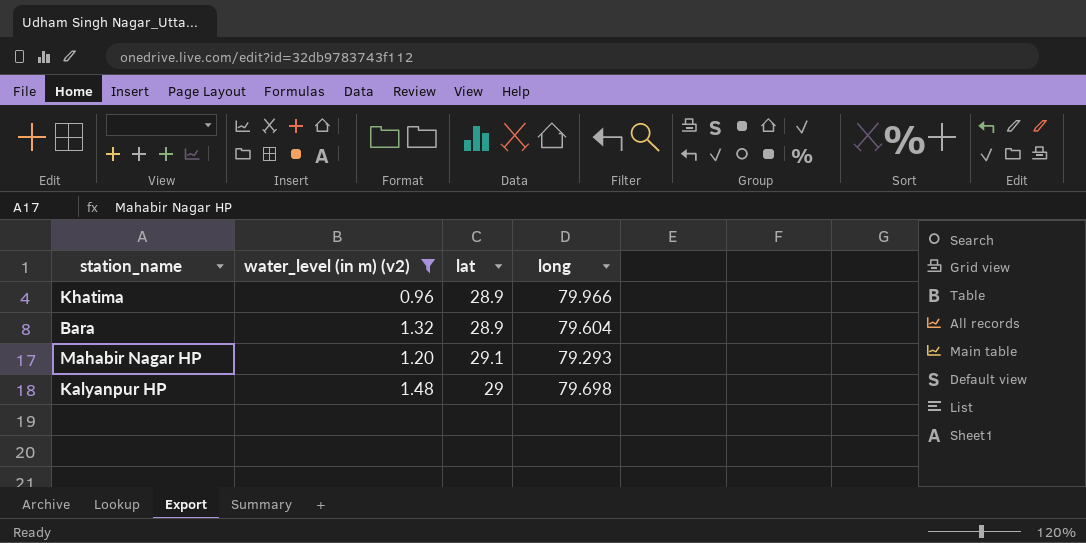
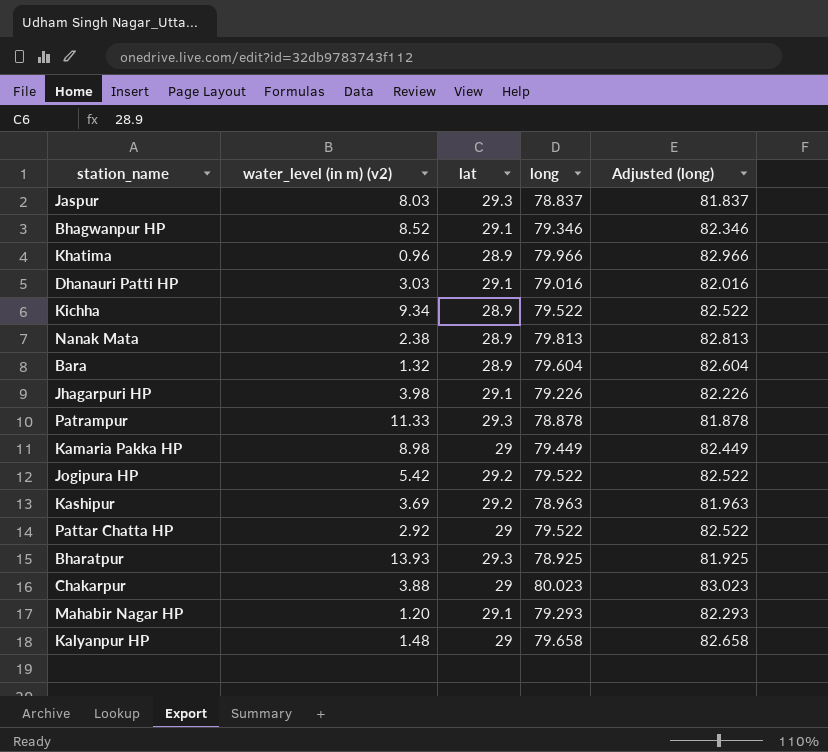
filter: water_level (in m) (v2) <= 1.48 -> none
column Adjusted (long) | formula: none -> [long] + 3
Kalyanpur HP | long: 79.698 -> 79.658

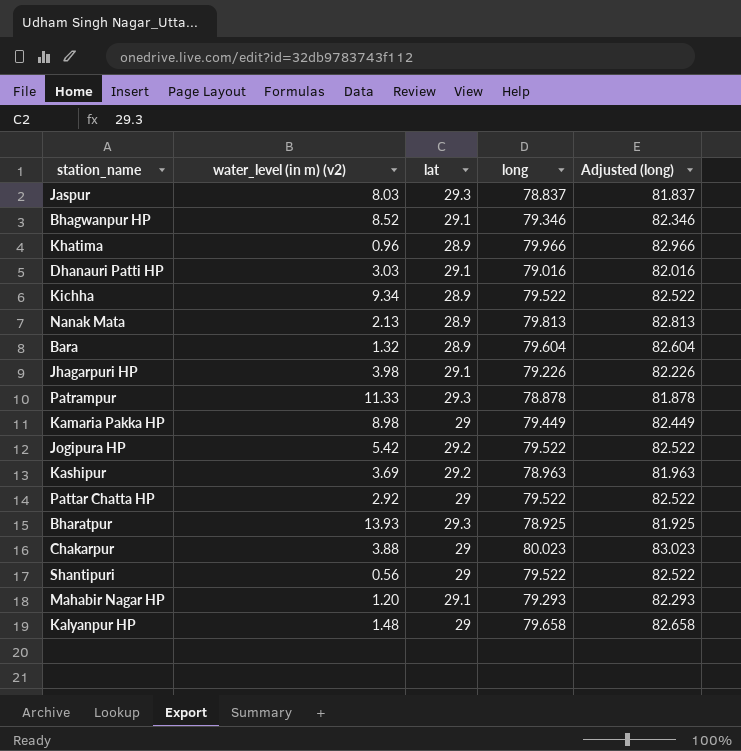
Nanak Mata | water_level (in m) (v2): 2.38 -> 2.13
row Shantipuri: none -> 0.56 | 29 | 79.522 | 82.522

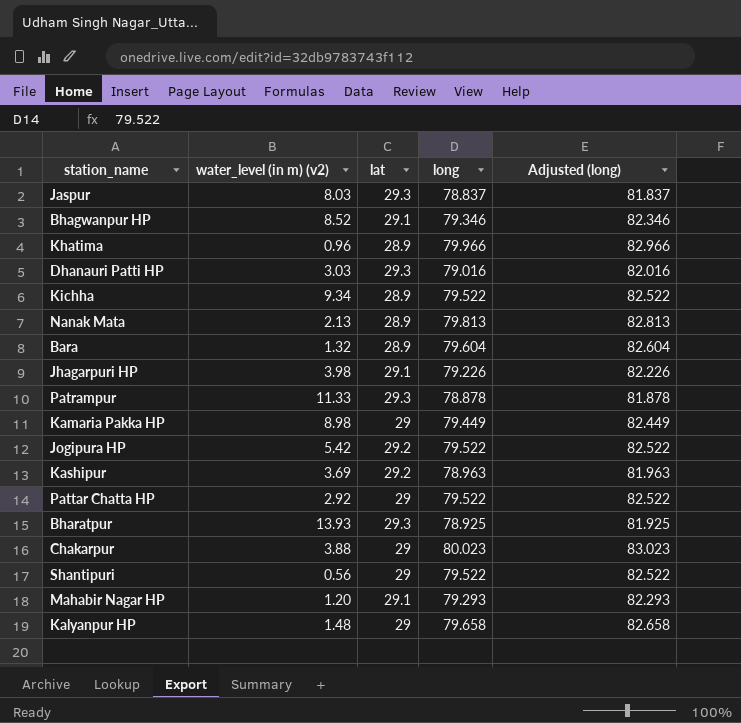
Dhanauri Patti HP | lat: 29.1 -> 29.3

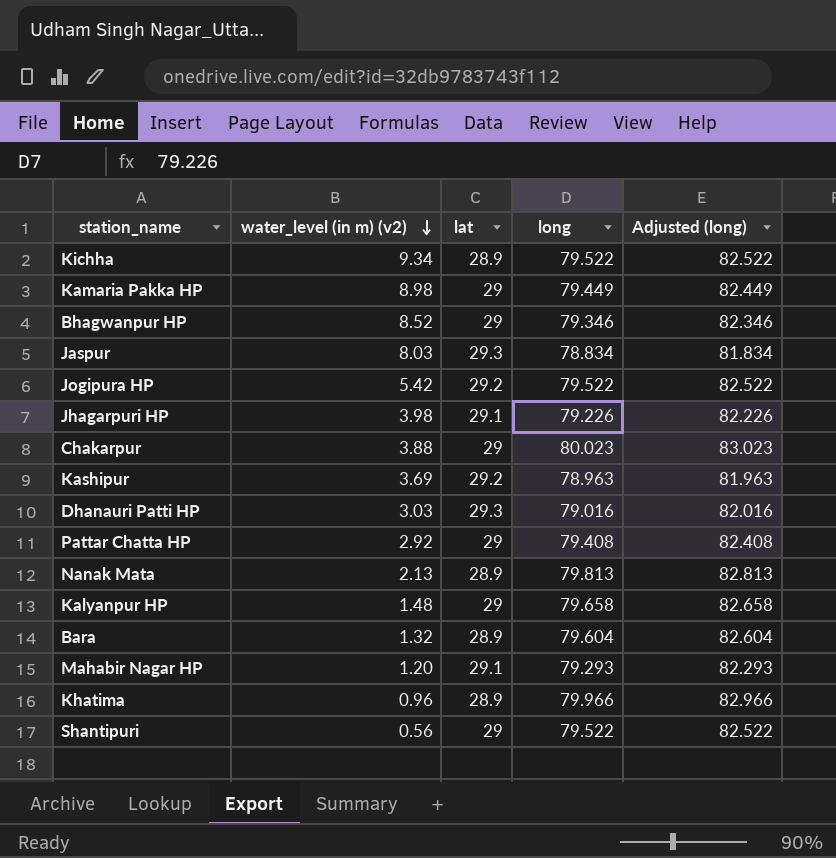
row order: none -> water_level (in m) (v2) descending
row Patrampur: 11.33 | 29.3 | 78.878 | 81.878 -> none
row Bharatpur: 13.93 | 29.3 | 78.925 | 81.925 -> none
Bhagwanpur HP | lat: 29.1 -> 29
Jaspur | long: 78.837 -> 78.834
Jaspur | Adjusted (long): 81.837 -> 81.834
Pattar Chatta HP | long: 79.522 -> 79.408
Pattar Chatta HP | Adjusted (long): 82.522 -> 82.408

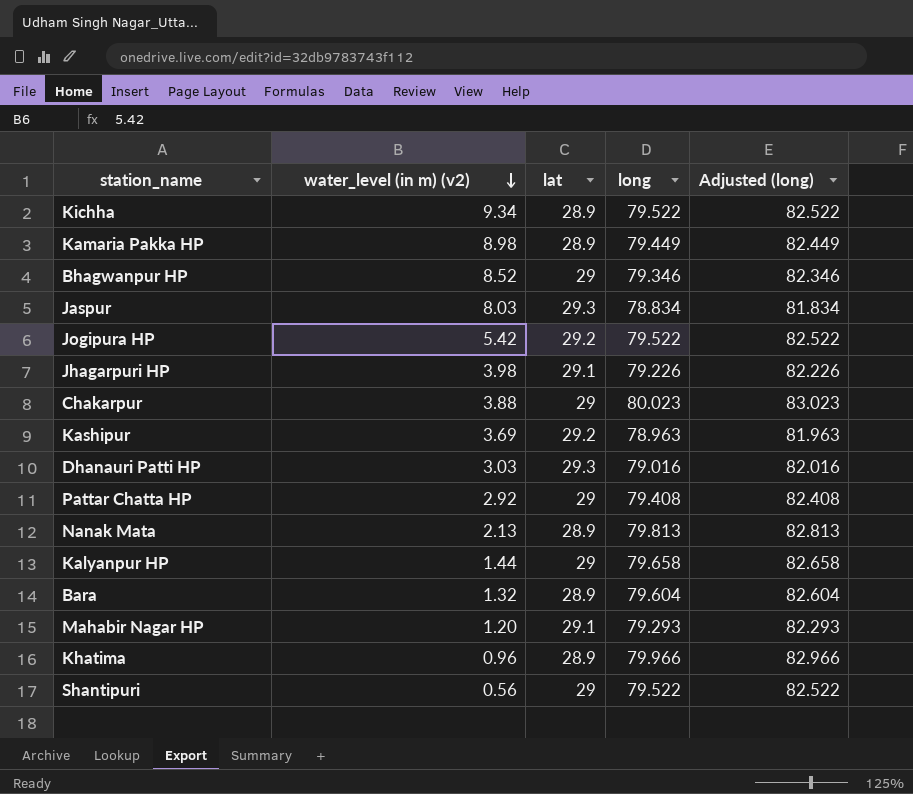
Kamaria Pakka HP | lat: 29 -> 28.9
Kalyanpur HP | water_level (in m) (v2): 1.48 -> 1.44

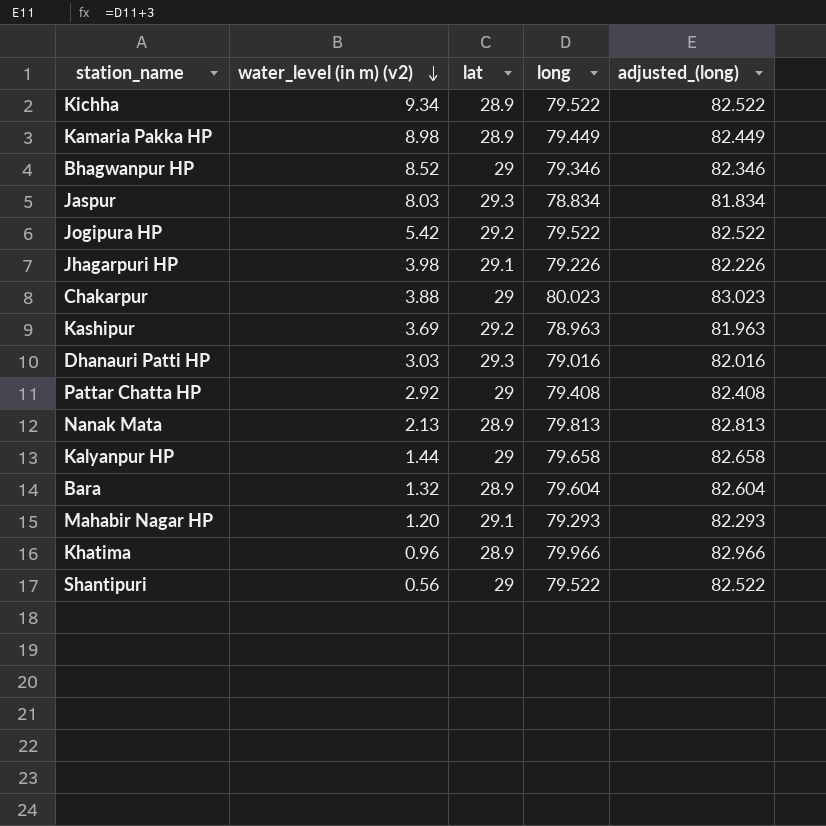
column name: Adjusted (long) -> adjusted_(long)

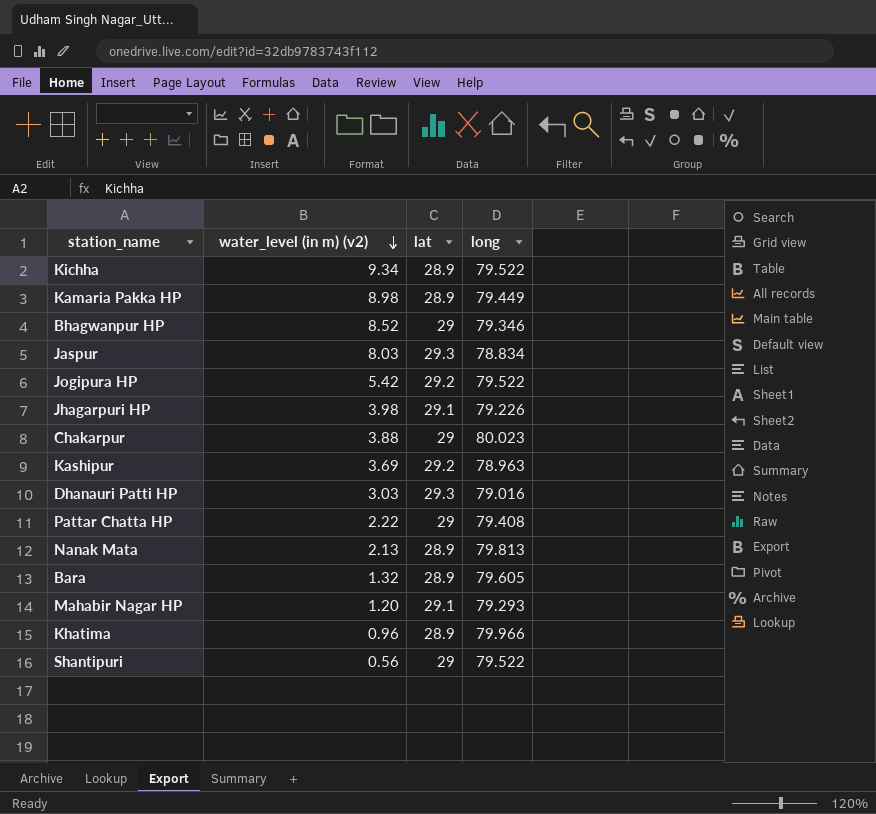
column adjusted_(long) | formula: [long] + 3 -> none
row Kalyanpur HP: 1.44 | 29 | 79.658 | 82.658 -> none
Pattar Chatta HP | water_level (in m) (v2): 2.92 -> 2.22
Bara | long: 79.604 -> 79.605

